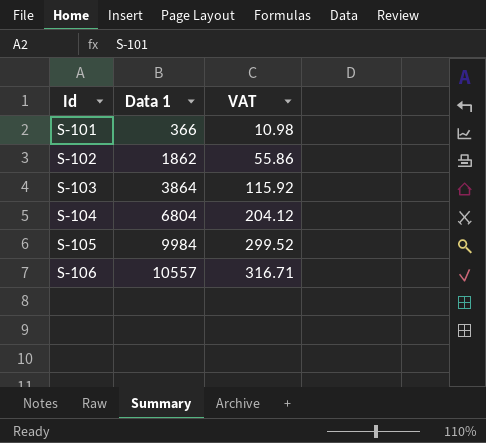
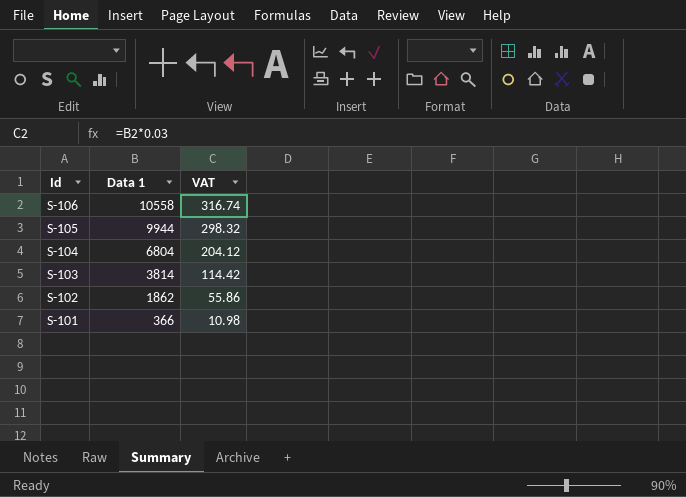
row order: Id ascending -> Id descending
S-106 | Data 1: 10557 -> 10558
S-106 | VAT: 316.71 -> 316.74
S-105 | Data 1: 9984 -> 9944
S-105 | VAT: 299.52 -> 298.32
S-103 | Data 1: 3864 -> 3814
S-103 | VAT: 115.92 -> 114.42

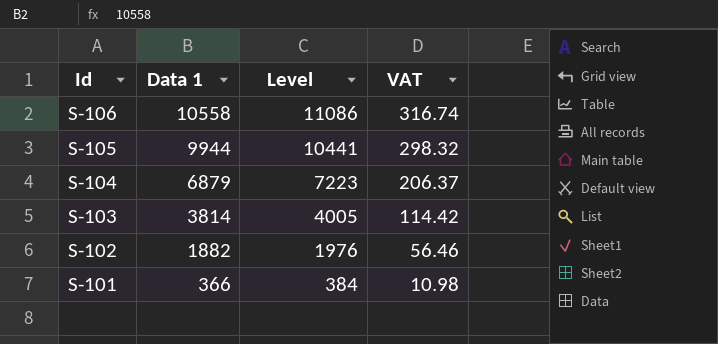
column Level | formula: none -> [Data 1] * 1.05
S-104 | Data 1: 6804 -> 6879
S-104 | VAT: 204.12 -> 206.37
S-102 | Data 1: 1862 -> 1882
S-102 | VAT: 55.86 -> 56.46

